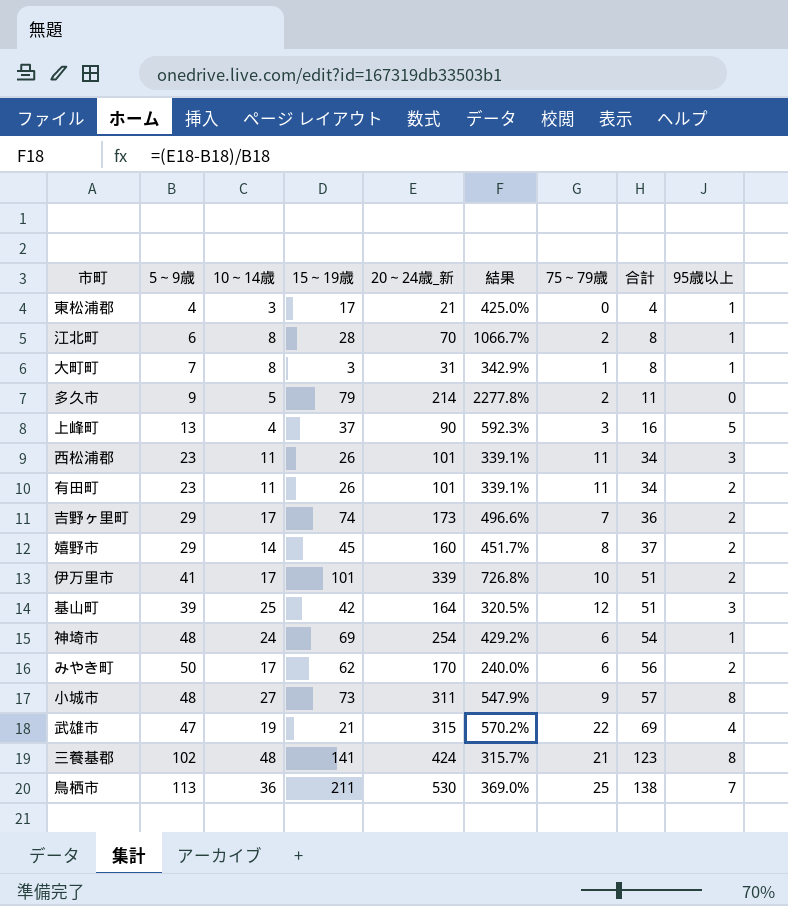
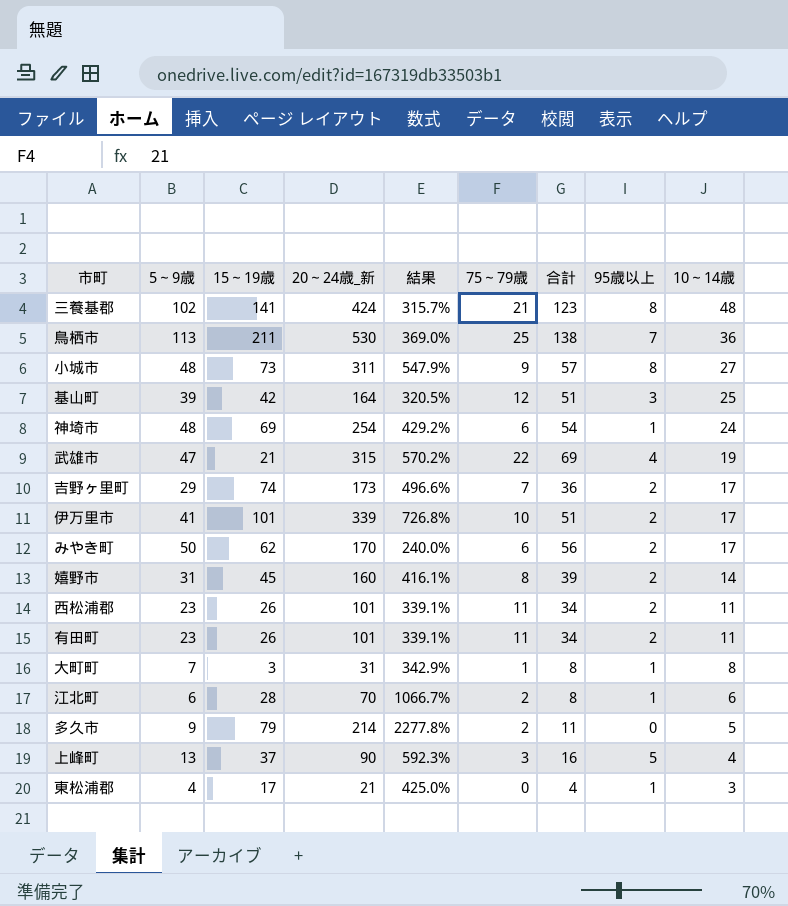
row order: 合計 ascending -> 10～14歳 descending
column 10～14歳 | position: 3 -> 9
嬉野市 | 5～9歳: 29 -> 31
嬉野市 | 結果: 451.7% -> 416.1%
嬉野市 | 合計: 37 -> 39
西松浦郡 | 95歳以上: 3 -> 2
江北町 | 10～14歳: 8 -> 6

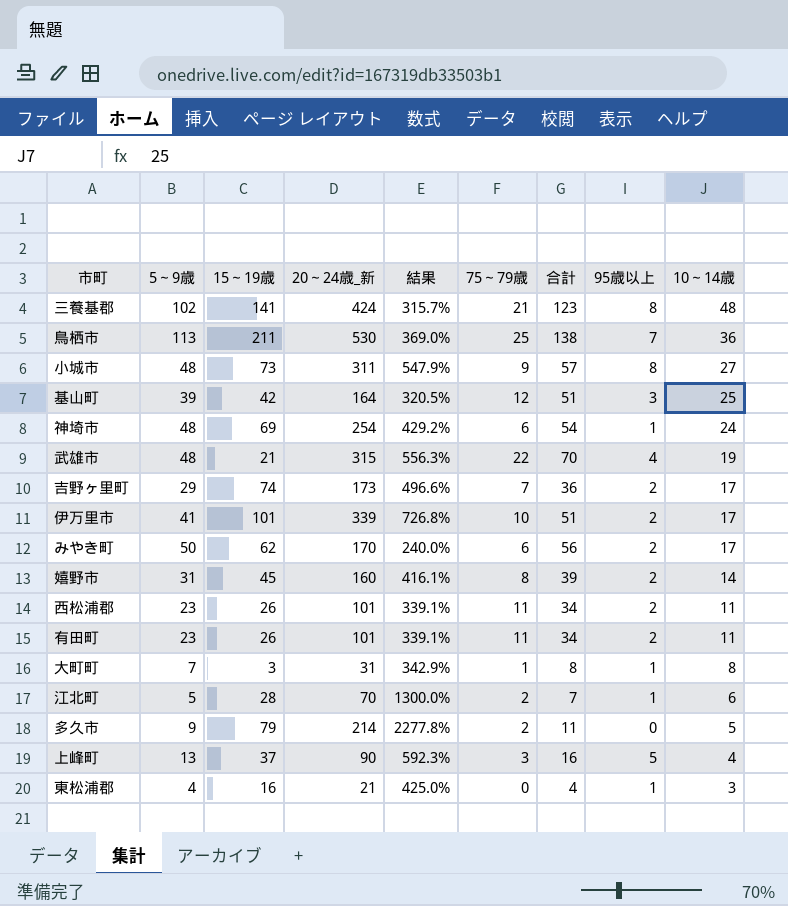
武雄市 | 5～9歳: 47 -> 48
武雄市 | 結果: 570.2% -> 556.3%
武雄市 | 合計: 69 -> 70
江北町 | 5～9歳: 6 -> 5
江北町 | 結果: 1066.7% -> 1300.0%
江北町 | 合計: 8 -> 7
東松浦郡 | 15～19歳: 17 -> 16

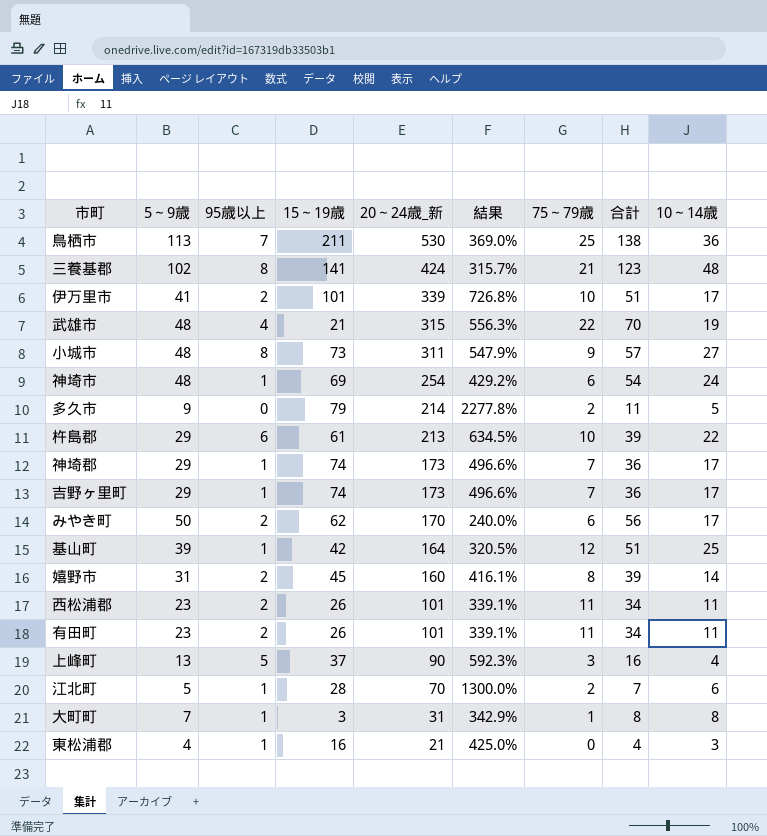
row order: 10～14歳 descending -> 20～24歳_新 descending
column 95歳以上 | position: 8 -> 3
row 杵島郡: none -> 29 | 6 | 61 | 213 | 634.5% | 10 | 39 | 22
row 神埼郡: none -> 29 | 1 | 74 | 173 | 496.6% | 7 | 36 | 17
吉野ヶ里町 | 95歳以上: 2 -> 1
基山町 | 95歳以上: 3 -> 1

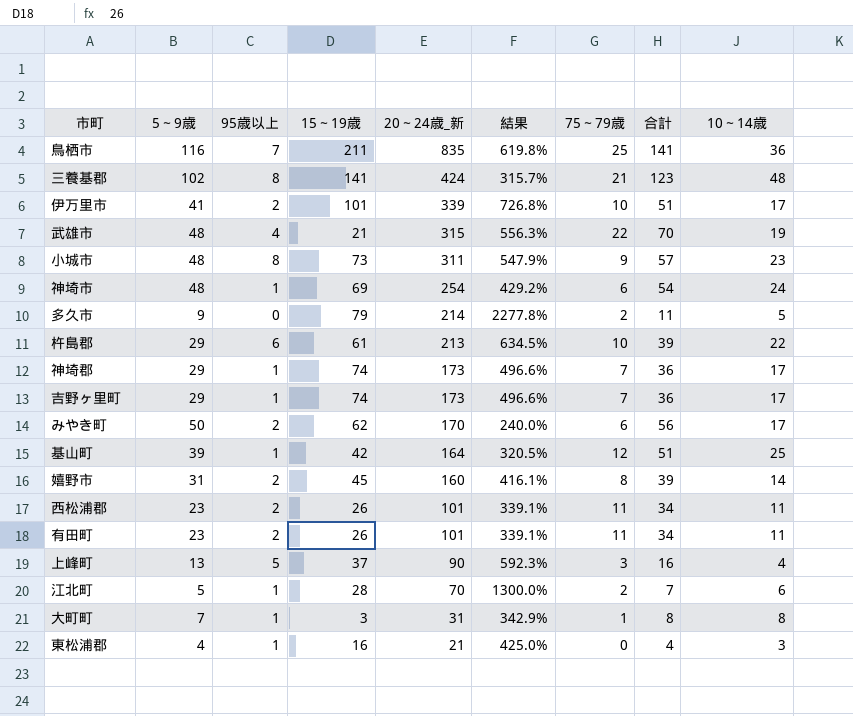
鳥栖市 | 5～9歳: 113 -> 116
鳥栖市 | 20～24歳_新: 530 -> 835
鳥栖市 | 結果: 369.0% -> 619.8%
鳥栖市 | 合計: 138 -> 141
小城市 | 10～14歳: 27 -> 23

